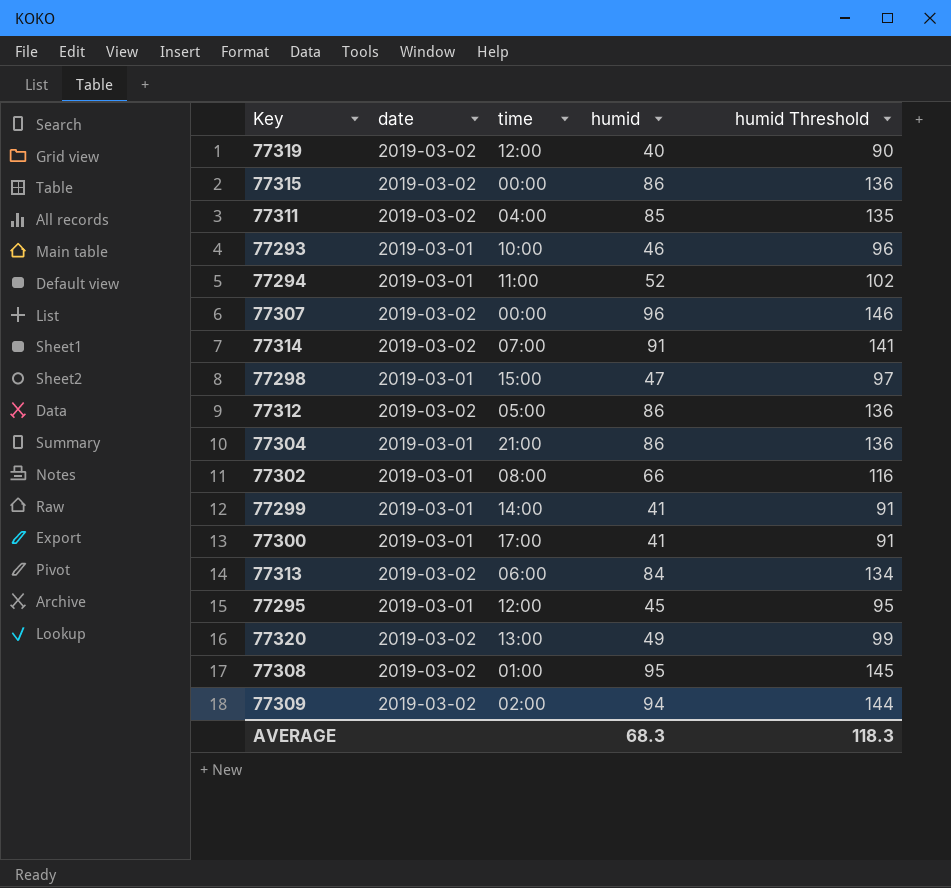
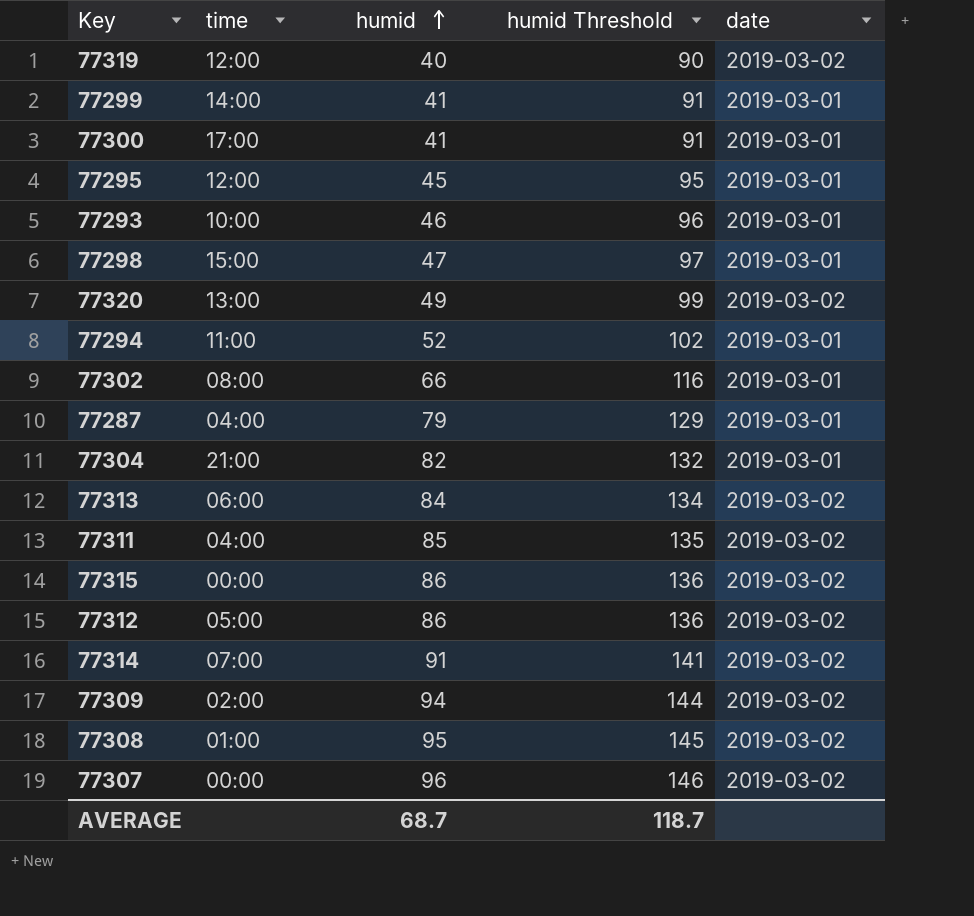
row order: none -> humid ascending
column date | position: 2 -> 5
row 77287: none -> 04:00 | 79 | 129 | 2019-03-01
77304 | humid: 86 -> 82
77304 | humid Threshold: 136 -> 132
AVERAGE | humid: 68.3 -> 68.7
AVERAGE | humid Threshold: 118.3 -> 118.7

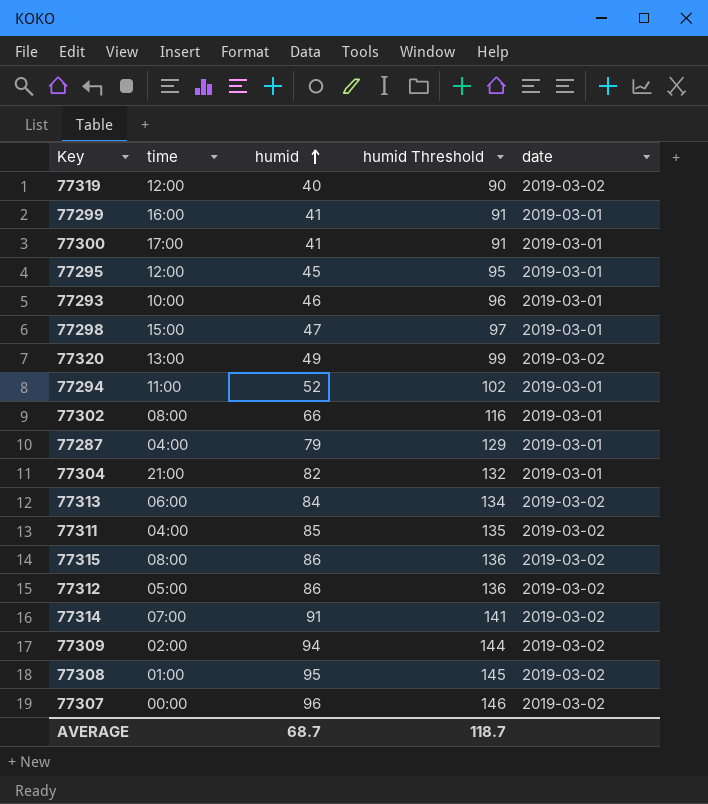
77299 | time: 14:00 -> 16:00
77315 | time: 00:00 -> 08:00

